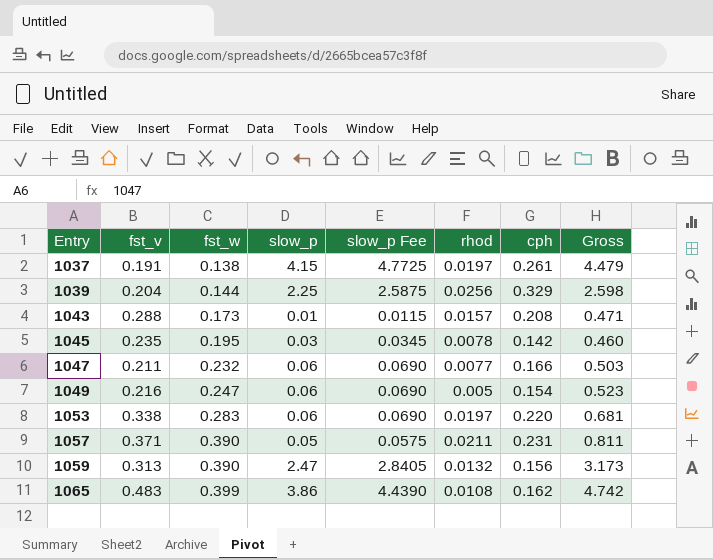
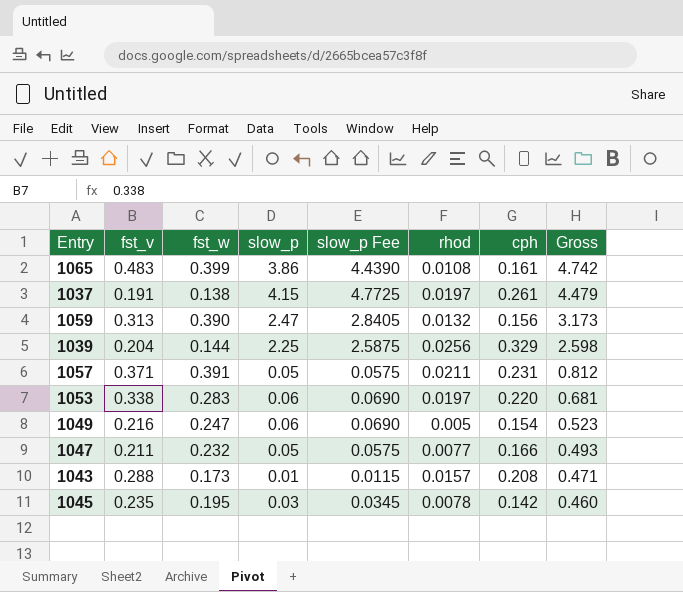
row order: Entry ascending -> Gross descending
1065 | cph: 0.162 -> 0.161
1057 | fst_w: 0.390 -> 0.391
1057 | Gross: 0.811 -> 0.812
1047 | slow_p: 0.06 -> 0.05
1047 | slow_p Fee: 0.0690 -> 0.0575
1047 | Gross: 0.503 -> 0.493

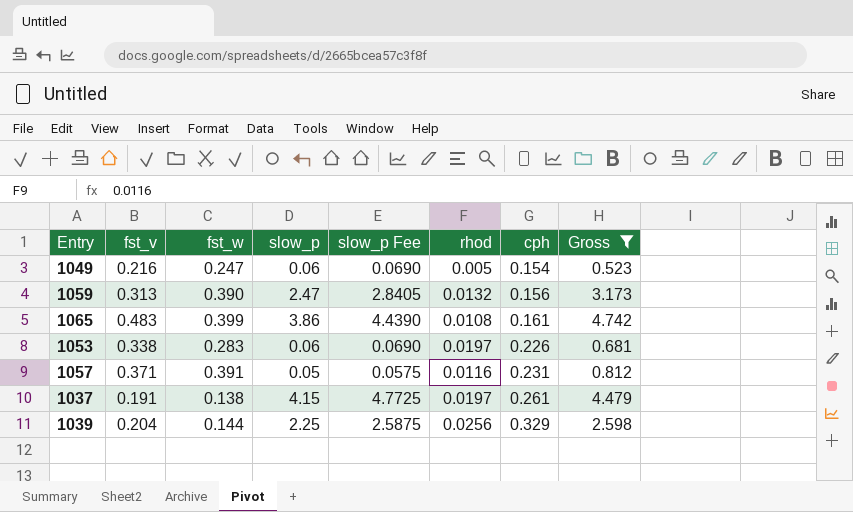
filter: none -> Gross >= 0.523
row order: Gross descending -> cph ascending
1053 | cph: 0.220 -> 0.226
1057 | rhod: 0.0211 -> 0.0116

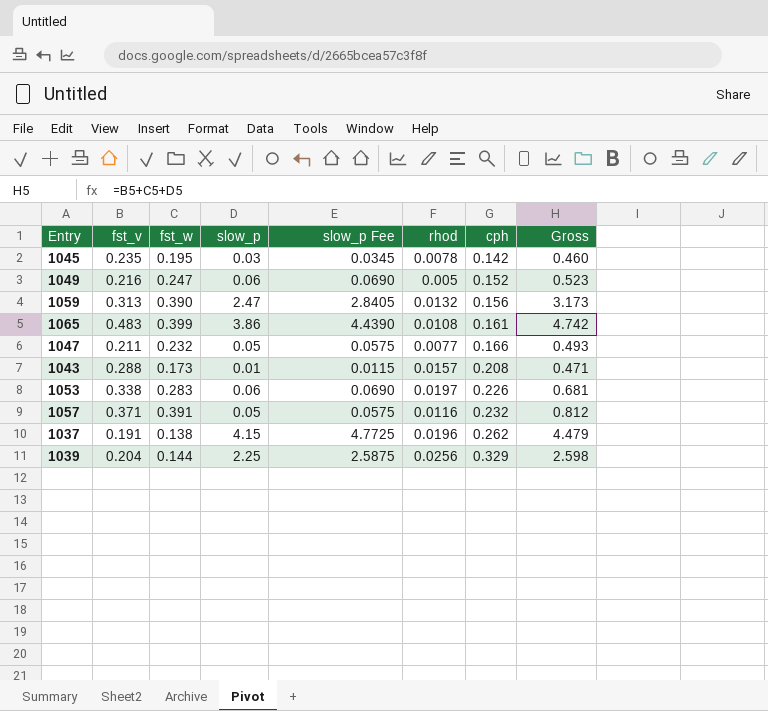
filter: Gross >= 0.523 -> none
1049 | cph: 0.154 -> 0.152
1057 | cph: 0.231 -> 0.232
1037 | rhod: 0.0197 -> 0.0196
1037 | cph: 0.261 -> 0.262

